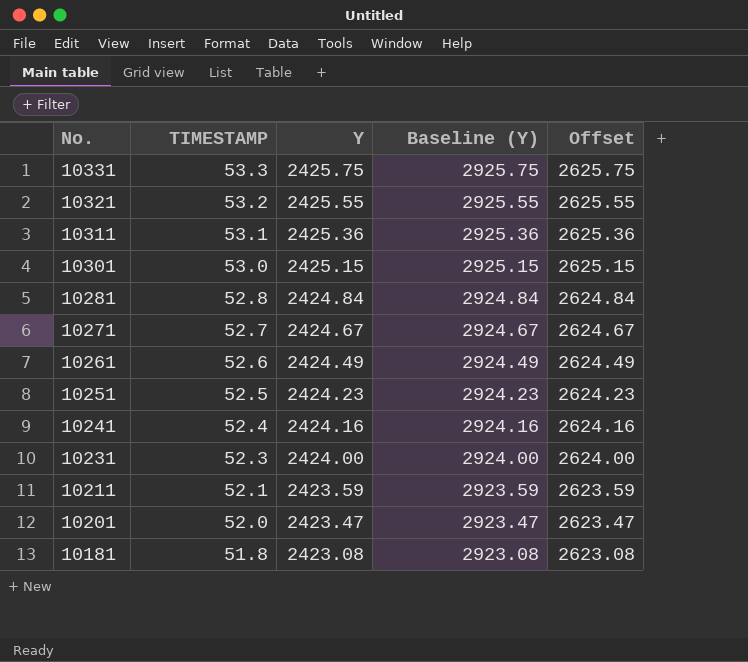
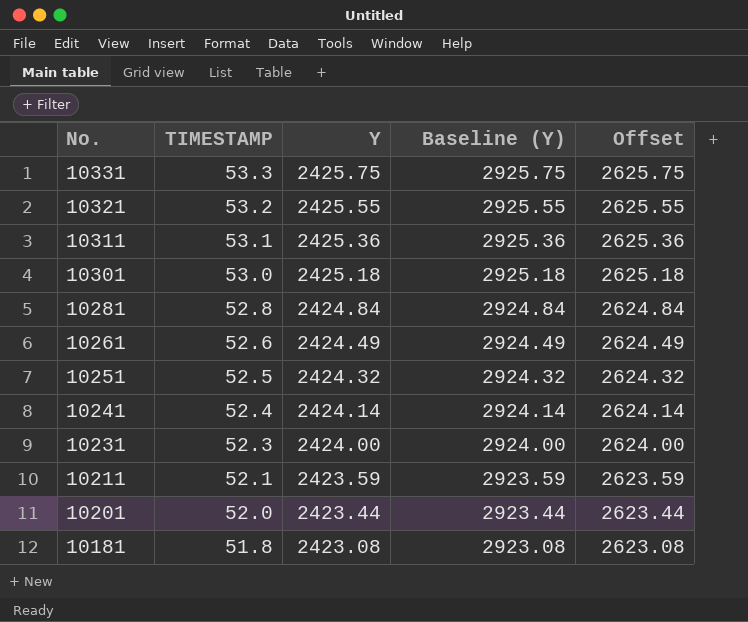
row 10271: 52.7 | 2424.67 | 2924.67 | 2624.67 -> none
10301 | Y: 2425.15 -> 2425.18
10301 | Baseline (Y): 2925.15 -> 2925.18
10301 | Offset: 2625.15 -> 2625.18
10251 | Y: 2424.23 -> 2424.32
10251 | Baseline (Y): 2924.23 -> 2924.32
10251 | Offset: 2624.23 -> 2624.32
10241 | Y: 2424.16 -> 2424.14
10241 | Baseline (Y): 2924.16 -> 2924.14
10241 | Offset: 2624.16 -> 2624.14
10201 | Y: 2423.47 -> 2423.44
10201 | Baseline (Y): 2923.47 -> 2923.44
10201 | Offset: 2623.47 -> 2623.44

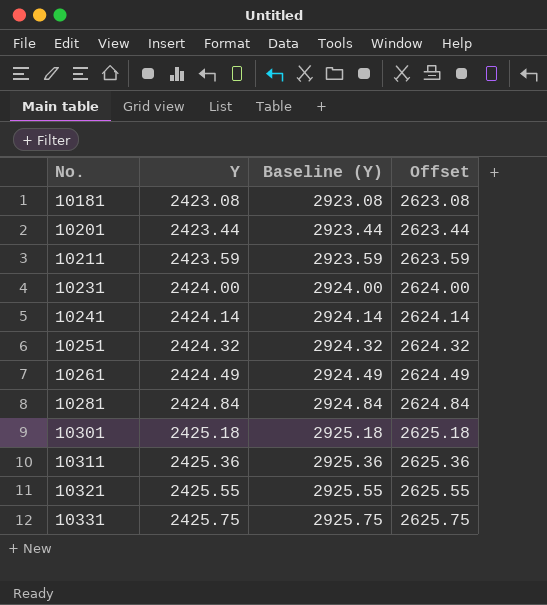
row order: No. descending -> No. ascending
column TIMESTAMP | position: 2 -> none

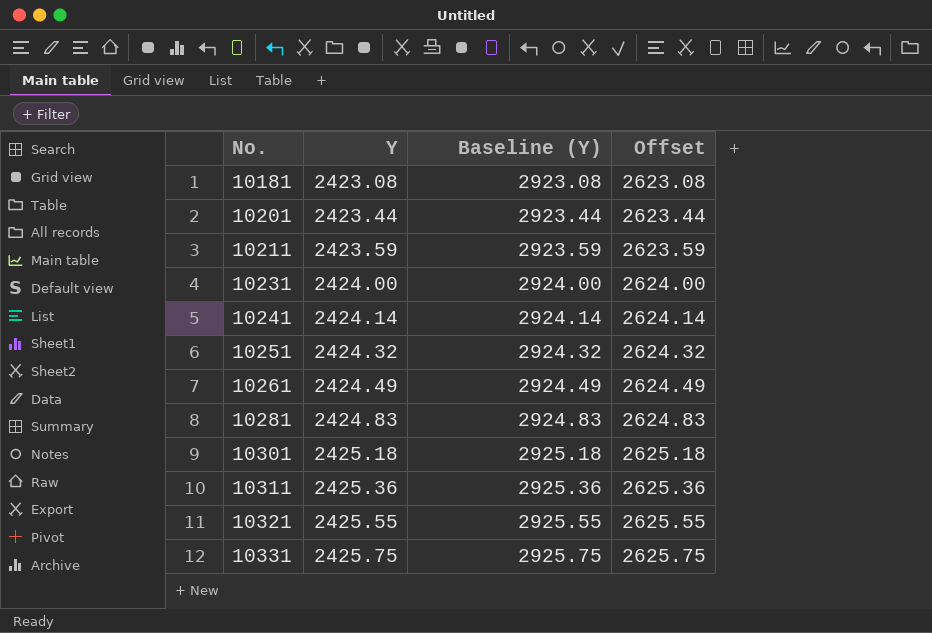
10281 | Y: 2424.84 -> 2424.83
10281 | Baseline (Y): 2924.84 -> 2924.83
10281 | Offset: 2624.84 -> 2624.83

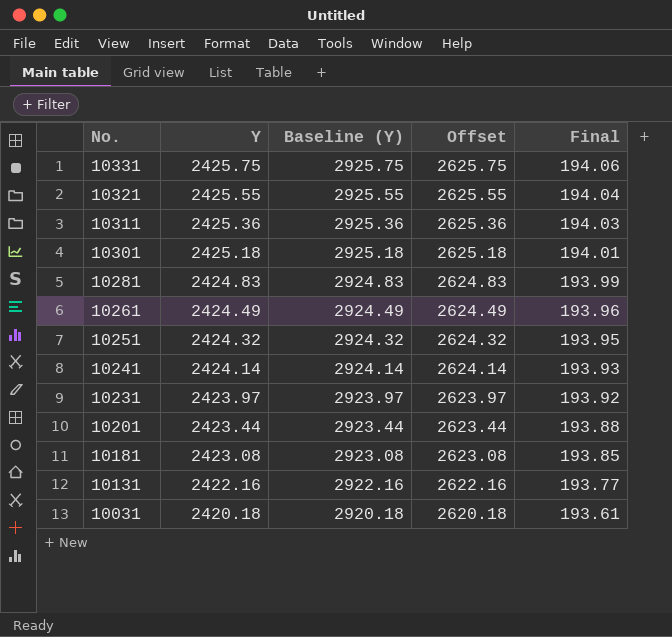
row order: No. ascending -> No. descending
column Final | formula: none -> [Y] * 0.08
row 10211: 2423.59 | 2923.59 | 2623.59 -> none
10231 | Y: 2424.00 -> 2423.97
10231 | Baseline (Y): 2924.00 -> 2923.97
10231 | Offset: 2624.00 -> 2623.97
row 10131: none -> 2422.16 | 2922.16 | 2622.16 | 193.77
row 10031: none -> 2420.18 | 2920.18 | 2620.18 | 193.61

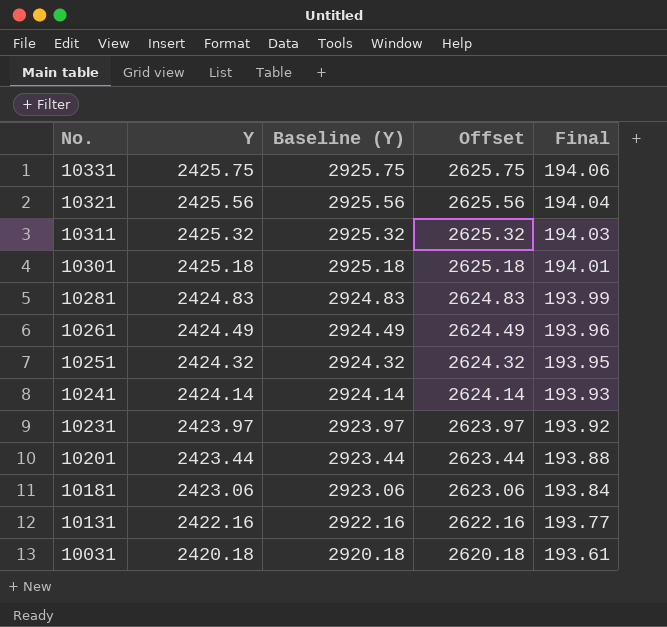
10321 | Y: 2425.55 -> 2425.56
10321 | Baseline (Y): 2925.55 -> 2925.56
10321 | Offset: 2625.55 -> 2625.56
10311 | Y: 2425.36 -> 2425.32
10311 | Baseline (Y): 2925.36 -> 2925.32
10311 | Offset: 2625.36 -> 2625.32
10181 | Y: 2423.08 -> 2423.06
10181 | Baseline (Y): 2923.08 -> 2923.06
10181 | Offset: 2623.08 -> 2623.06
10181 | Final: 193.85 -> 193.84

